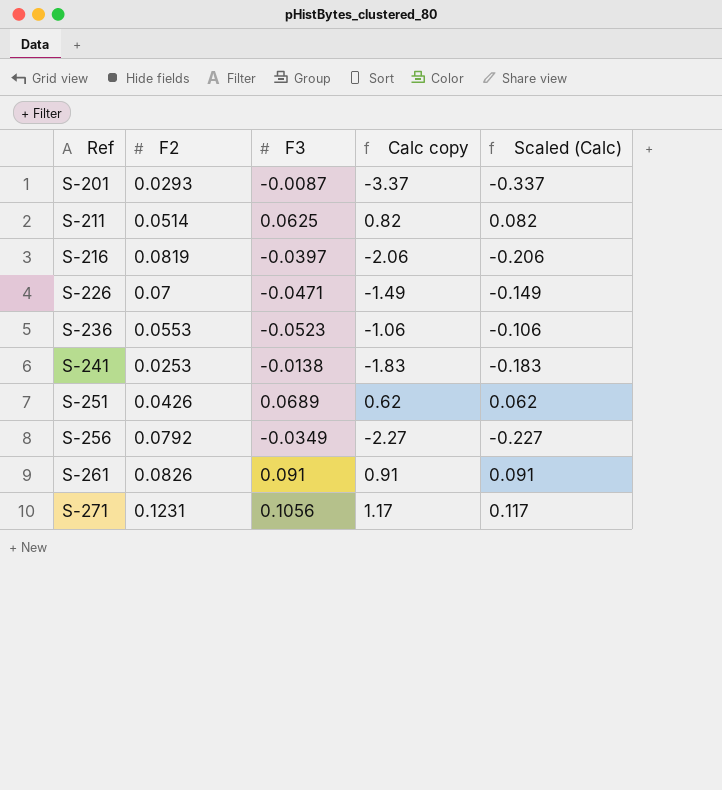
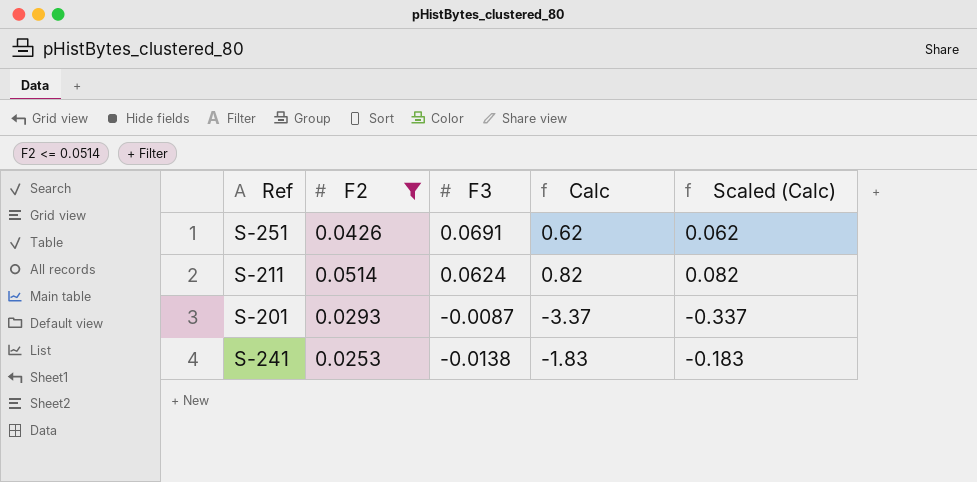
filter: none -> F2 <= 0.0514
row order: Ref ascending -> F3 descending
column name: Calc copy -> Calc
S-251 | F3: 0.0689 -> 0.0691
S-211 | F3: 0.0625 -> 0.0624

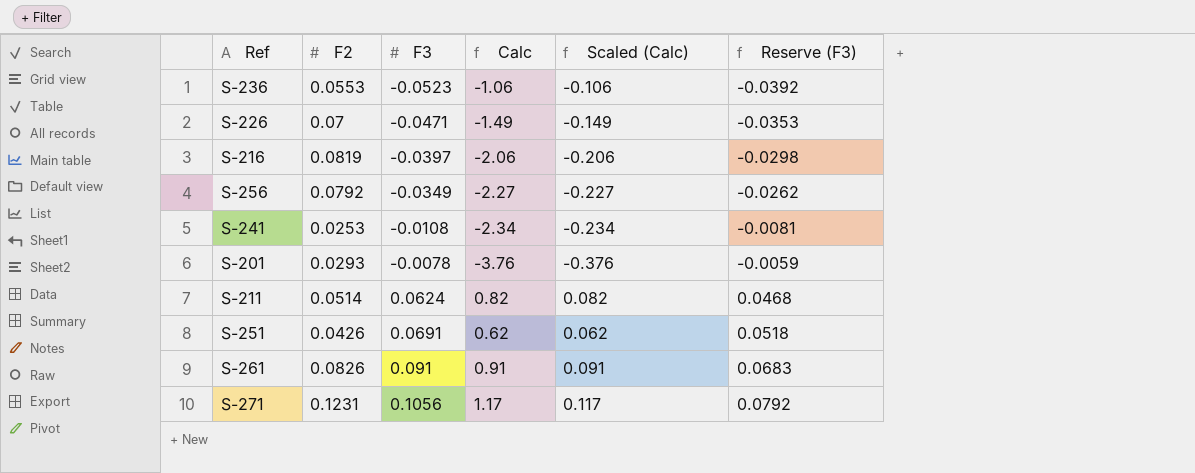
filter: F2 <= 0.0514 -> none
row order: F3 descending -> F3 ascending
column Reserve (F3) | formula: none -> [F3] * 0.75
S-241 | F3: -0.0138 -> -0.0108
S-241 | Calc: -1.83 -> -2.34
S-241 | Scaled (Calc): -0.183 -> -0.234
S-201 | F3: -0.0087 -> -0.0078
S-201 | Calc: -3.37 -> -3.76
S-201 | Scaled (Calc): -0.337 -> -0.376

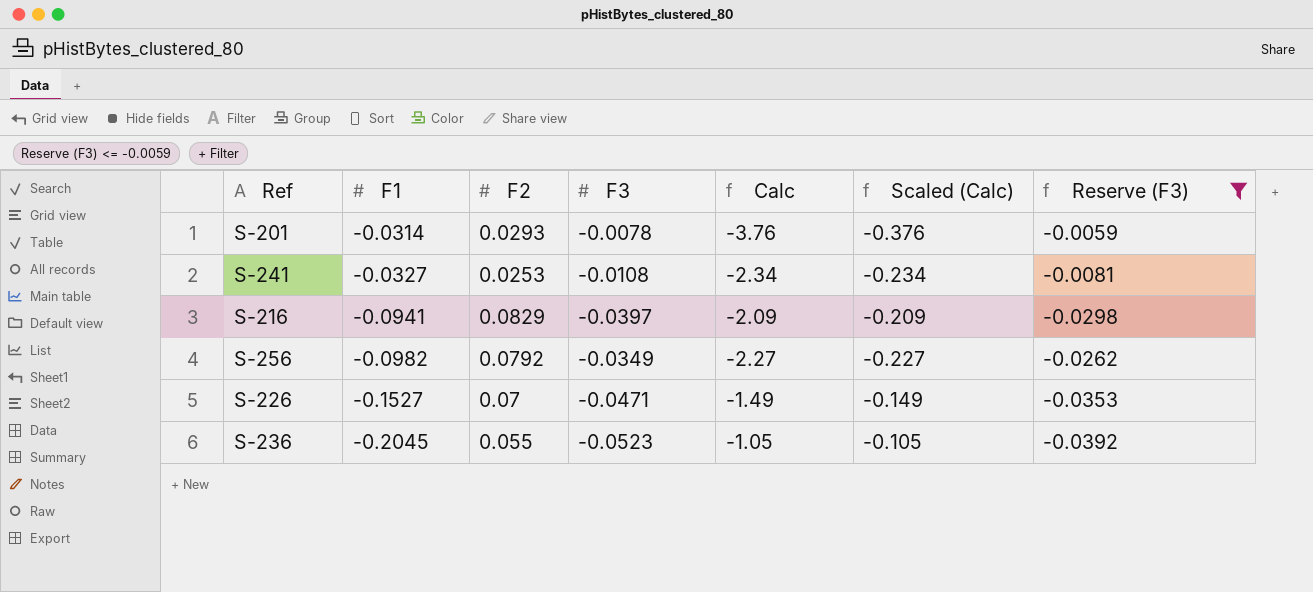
filter: none -> Reserve (F3) <= -0.0059
row order: F3 ascending -> F1 descending
column F1 | position: none -> 2
S-216 | F2: 0.0819 -> 0.0829
S-216 | Calc: -2.06 -> -2.09
S-216 | Scaled (Calc): -0.206 -> -0.209
S-236 | F2: 0.0553 -> 0.055
S-236 | Calc: -1.06 -> -1.05
S-236 | Scaled (Calc): -0.106 -> -0.105

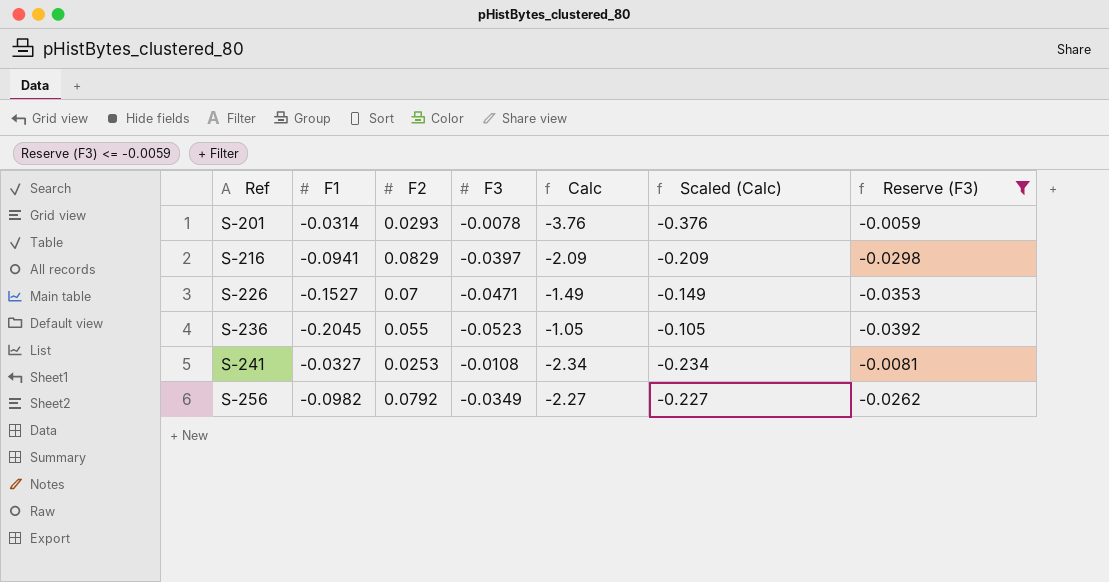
row order: F1 descending -> Ref ascending

